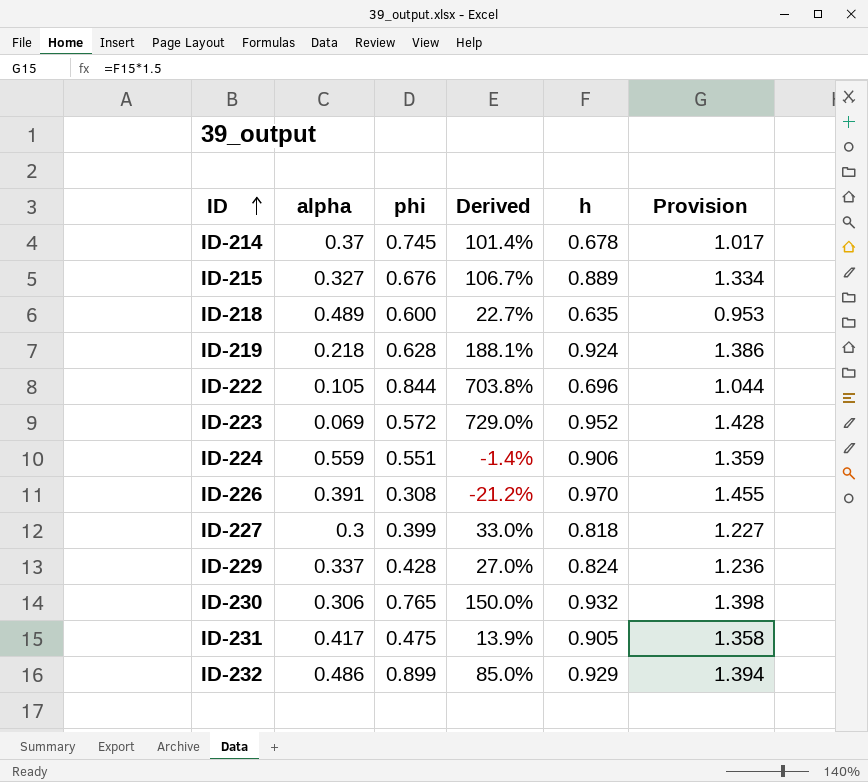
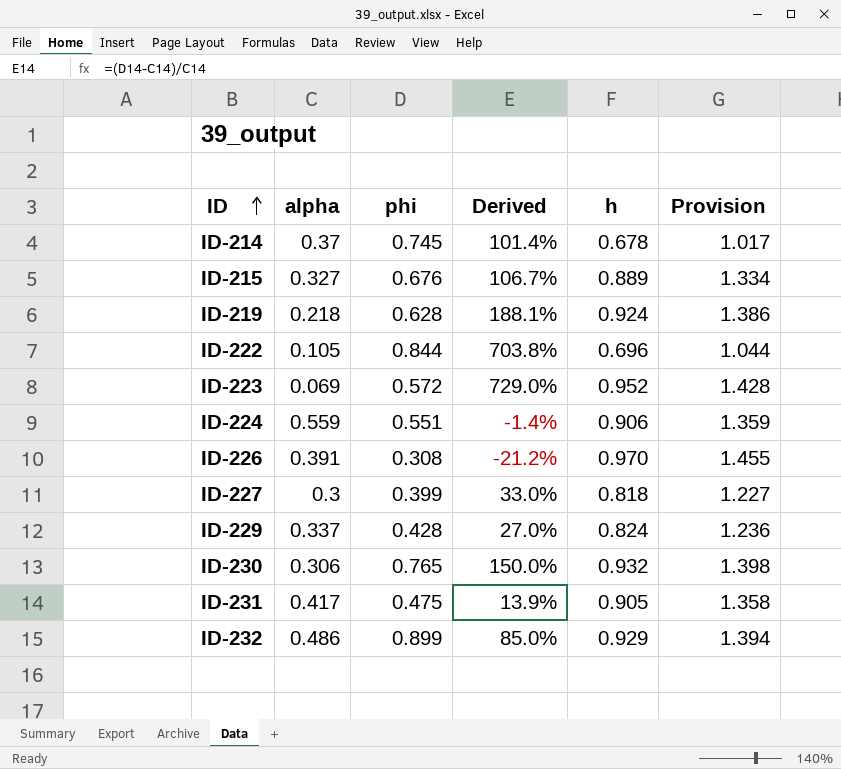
row ID-218: 0.489 | 0.600 | 22.7% | 0.635 | 0.953 -> none

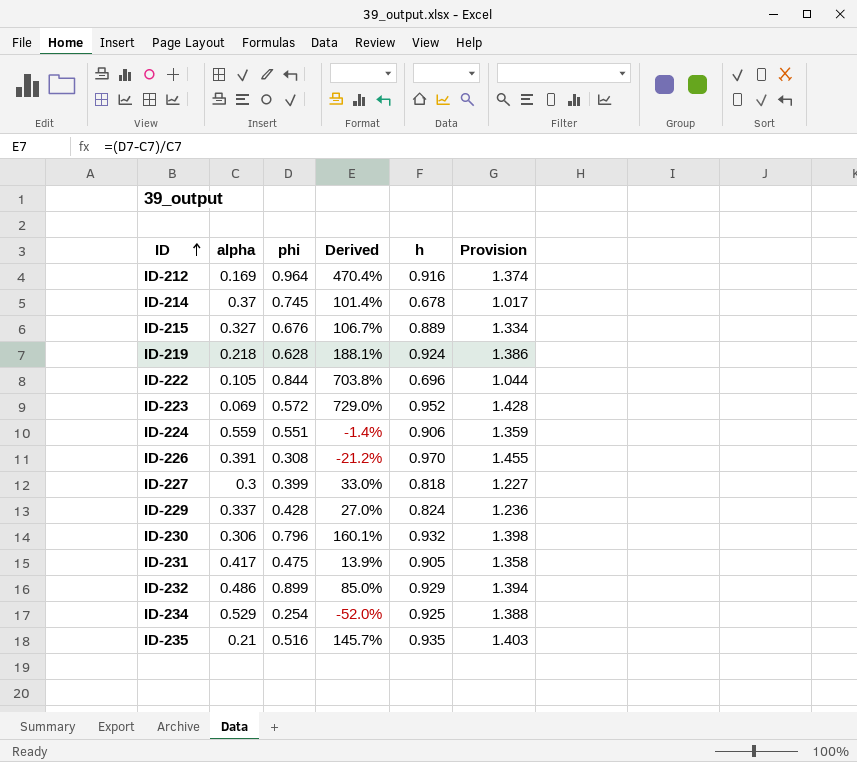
row ID-212: none -> 0.169 | 0.964 | 470.4% | 0.916 | 1.374
ID-230 | phi: 0.765 -> 0.796
ID-230 | Derived: 150.0% -> 160.1%
row ID-234: none -> 0.529 | 0.254 | -52.0% | 0.925 | 1.388
row ID-235: none -> 0.21 | 0.516 | 145.7% | 0.935 | 1.403

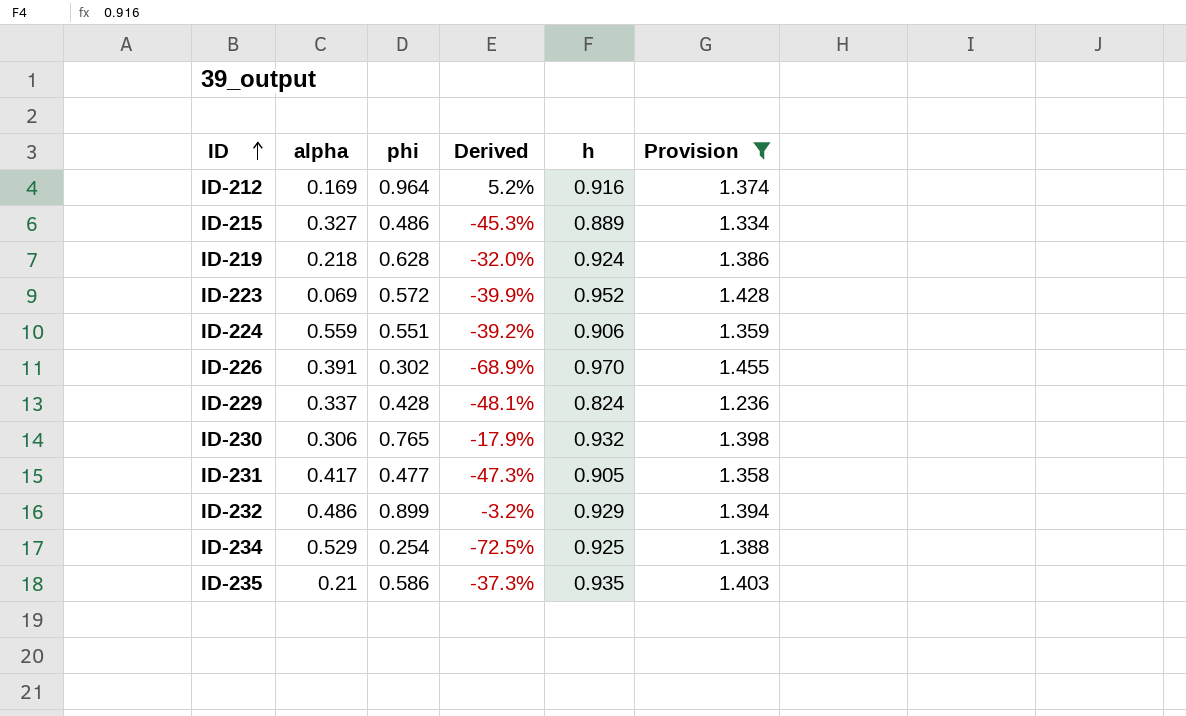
filter: none -> Provision >= 1.236
column Derived | formula: ([phi] - [alpha]) / [alpha] -> ([phi] - [h]) / [h]
ID-215 | phi: 0.676 -> 0.486
ID-226 | phi: 0.308 -> 0.302
ID-230 | phi: 0.796 -> 0.765
ID-231 | phi: 0.475 -> 0.477
ID-235 | phi: 0.516 -> 0.586

